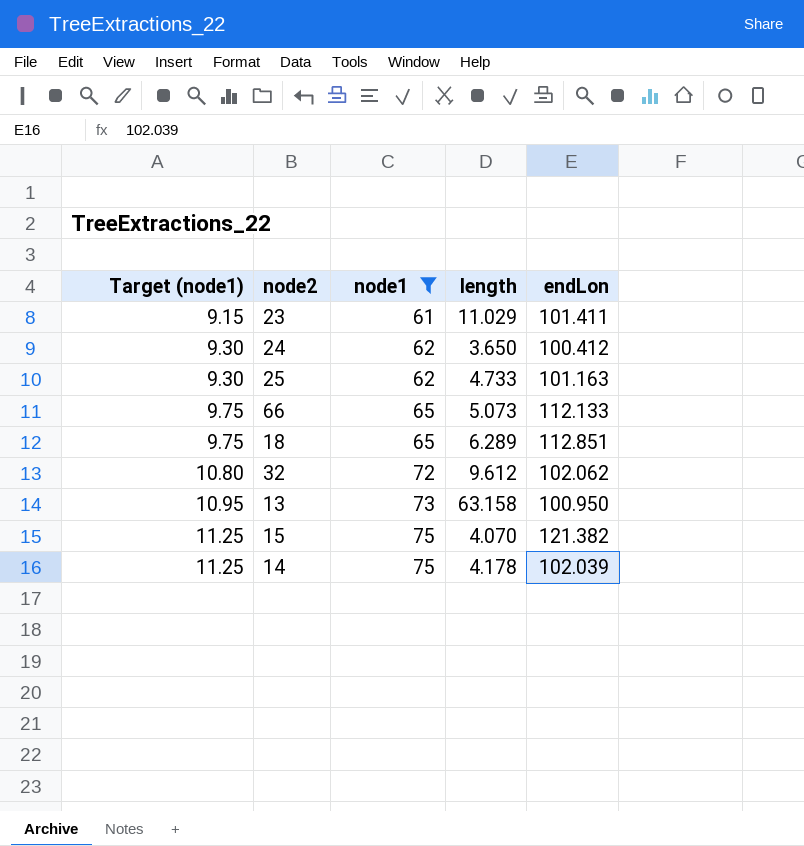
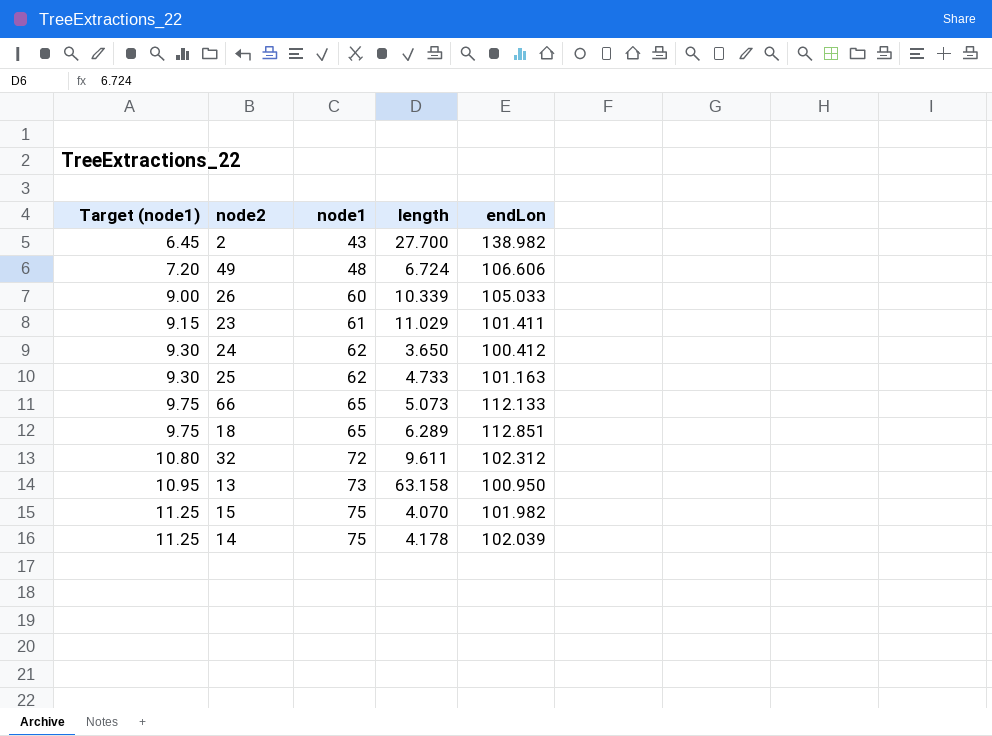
filter: node1 >= 61 -> none
32 | length: 9.612 -> 9.611
32 | endLon: 102.062 -> 102.312
15 | endLon: 121.382 -> 101.982

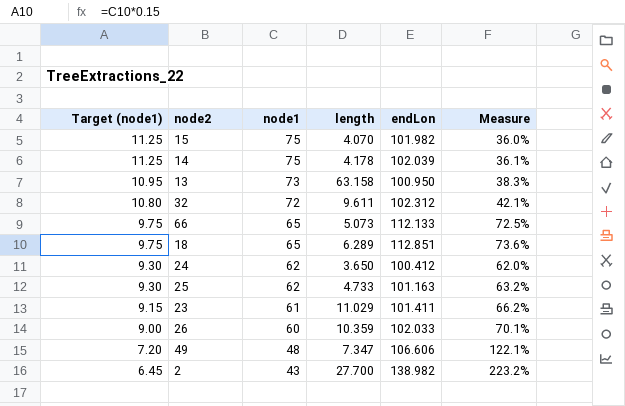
row order: Target (node1) ascending -> Target (node1) descending
column Measure | formula: none -> ([endLon] - [node1]) / [node1]
26 | length: 10.339 -> 10.359
26 | endLon: 105.033 -> 102.033
49 | length: 6.724 -> 7.347

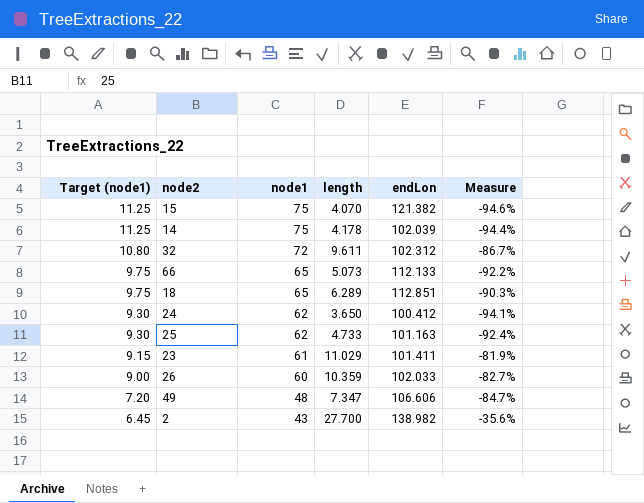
column Measure | formula: ([endLon] - [node1]) / [node1] -> ([length] - [node1]) / [node1]
row 13: 10.95 | 73 | 63.158 | 100.950 | 38.3% -> none
15 | endLon: 101.982 -> 121.382

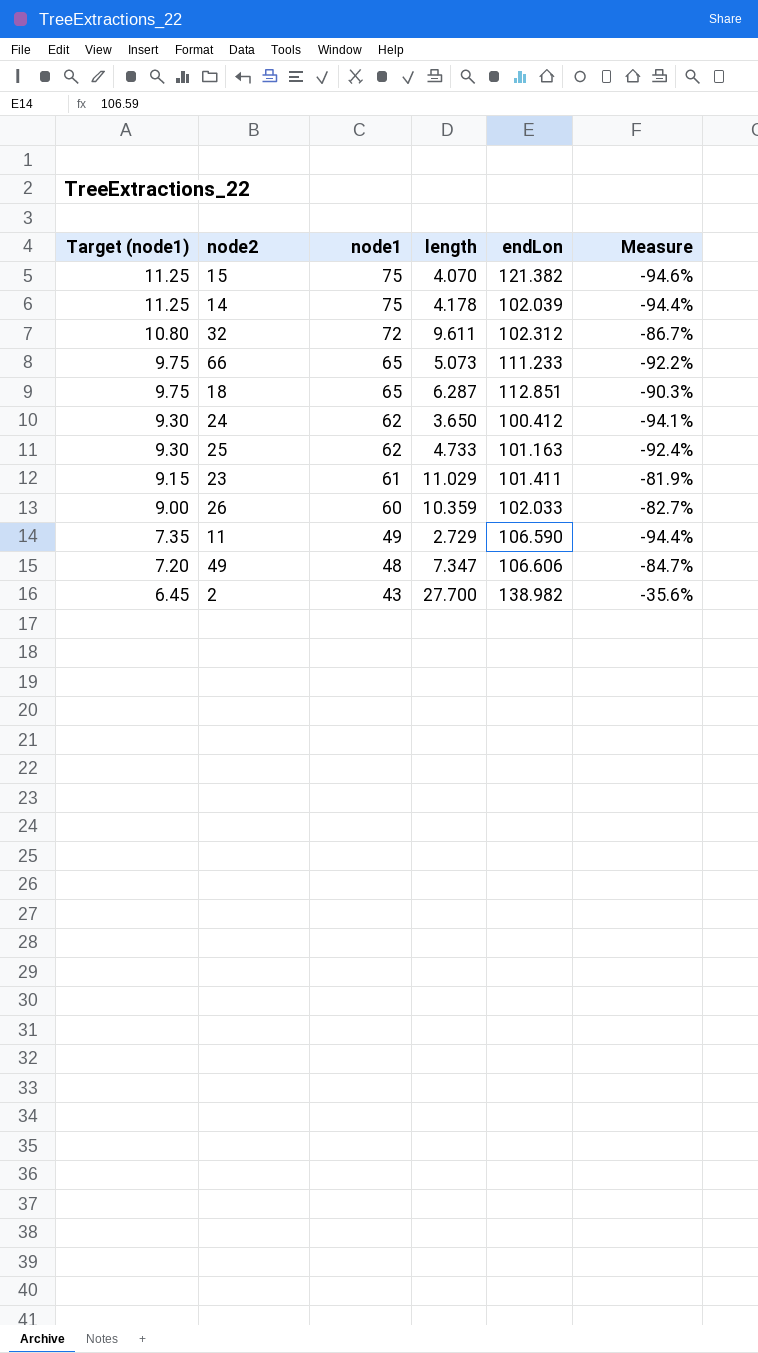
66 | endLon: 112.133 -> 111.233
18 | length: 6.289 -> 6.287
row 11: none -> 7.35 | 49 | 2.729 | 106.590 | -94.4%

